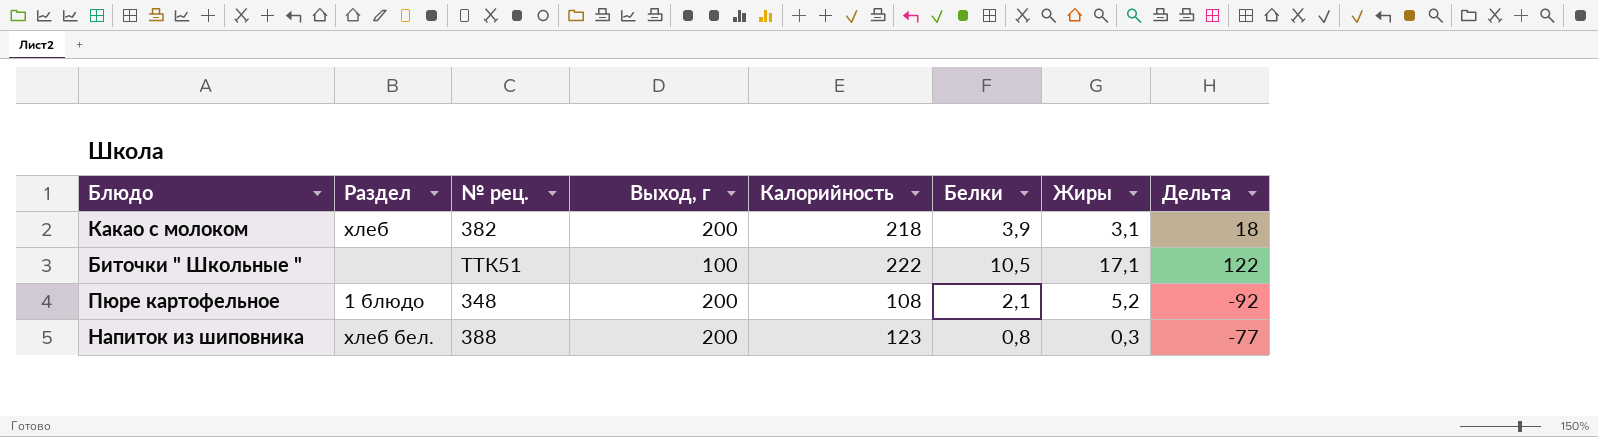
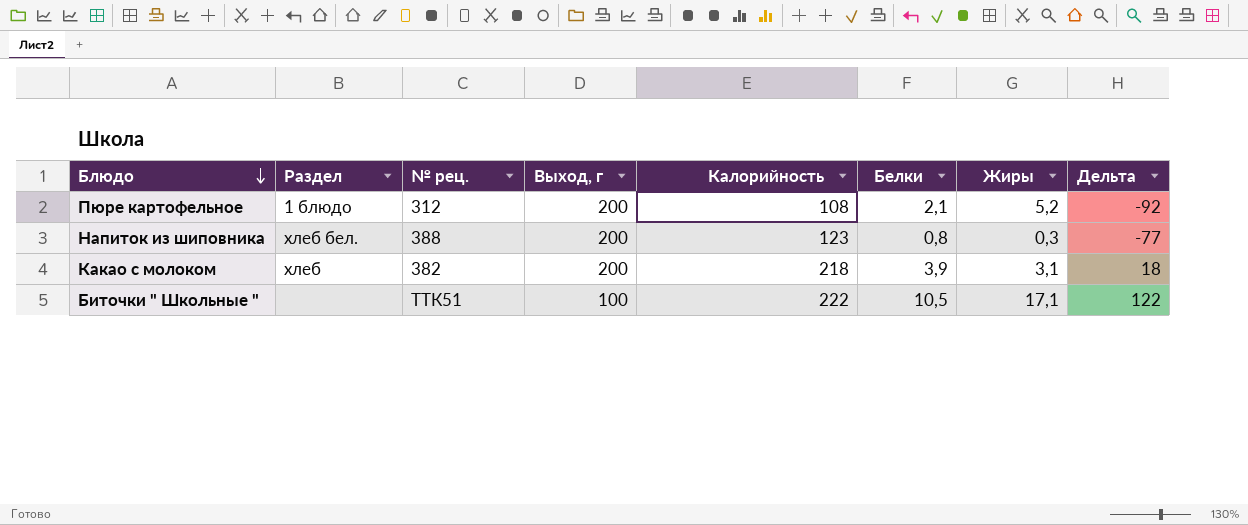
row order: none -> Блюдо descending
Пюре картофельное | № рец.: 348 -> 312

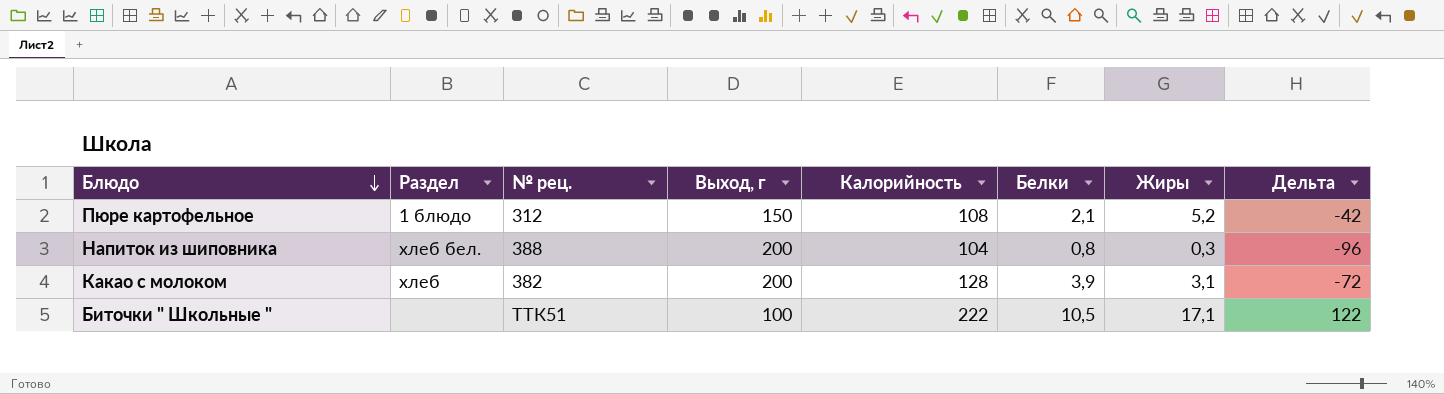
Пюре картофельное | Выход, г: 200 -> 150
Пюре картофельное | Дельта: -92 -> -42
Напиток из шиповника | Калорийность: 123 -> 104
Напиток из шиповника | Дельта: -77 -> -96
Какао с молоком | Калорийность: 218 -> 128
Какао с молоком | Дельта: 18 -> -72

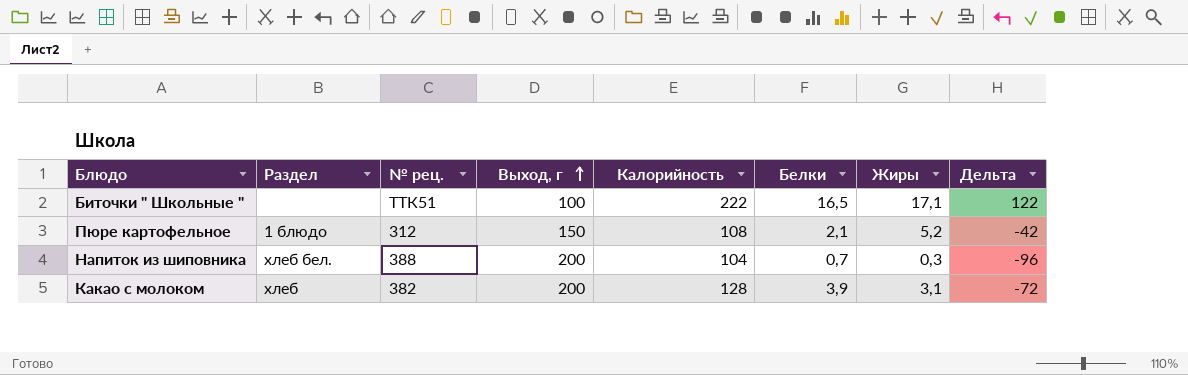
row order: Блюдо descending -> Выход, г ascending
Биточки " Школьные " | Белки: 10,5 -> 16,5
Напиток из шиповника | Белки: 0,8 -> 0,7

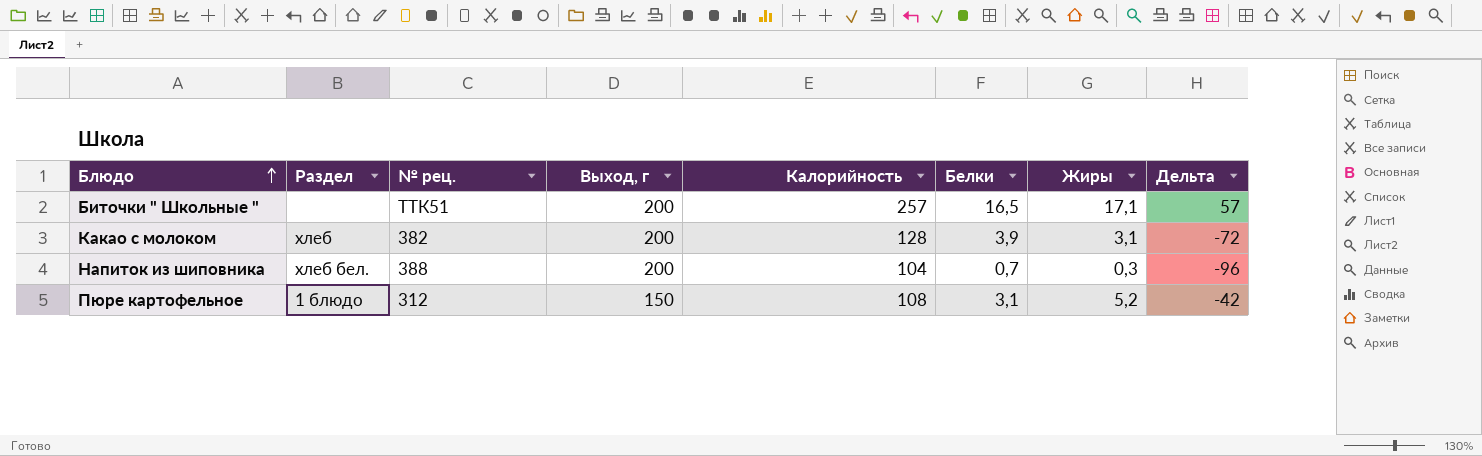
row order: Выход, г ascending -> Блюдо ascending
Биточки " Школьные " | Выход, г: 100 -> 200
Биточки " Школьные " | Калорийность: 222 -> 257
Биточки " Школьные " | Дельта: 122 -> 57
Пюре картофельное | Белки: 2,1 -> 3,1

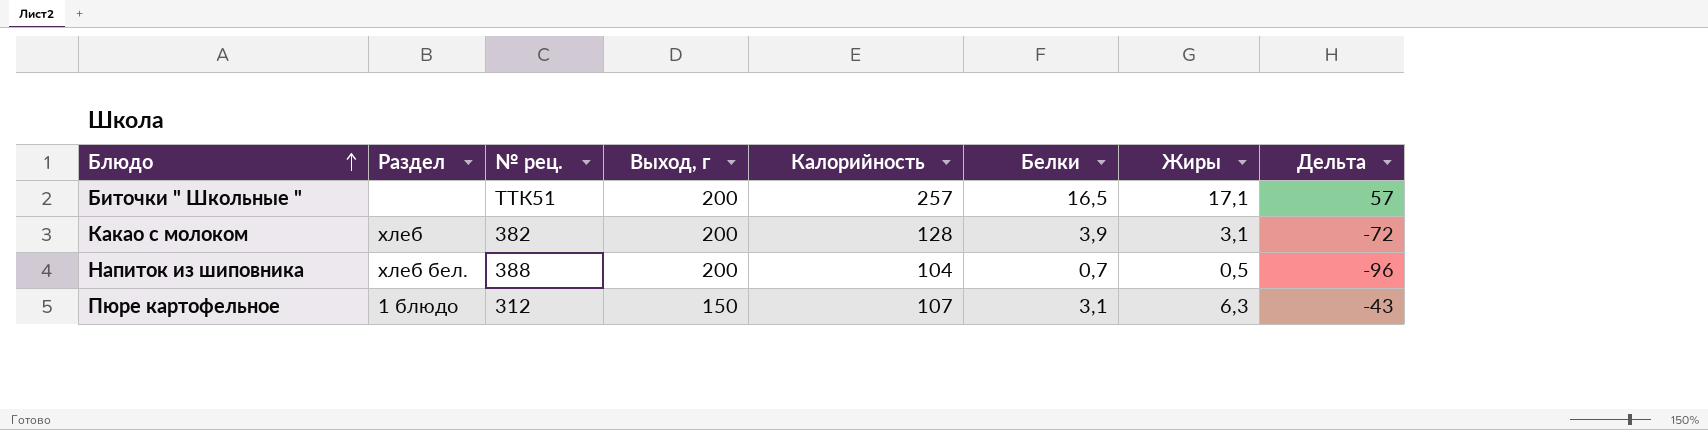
Напиток из шиповника | Жиры: 0,3 -> 0,5
Пюре картофельное | Калорийность: 108 -> 107
Пюре картофельное | Жиры: 5,2 -> 6,3
Пюре картофельное | Дельта: -42 -> -43

